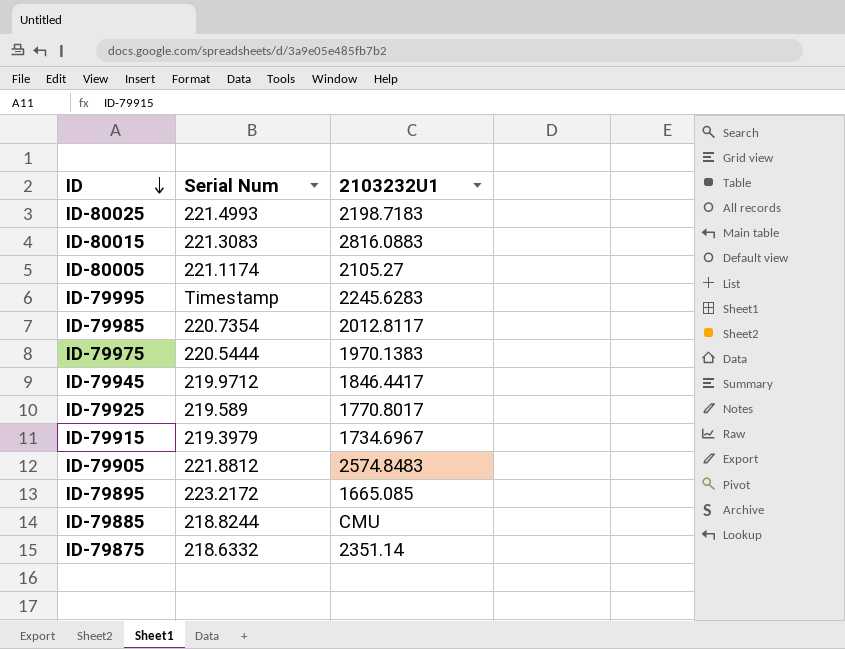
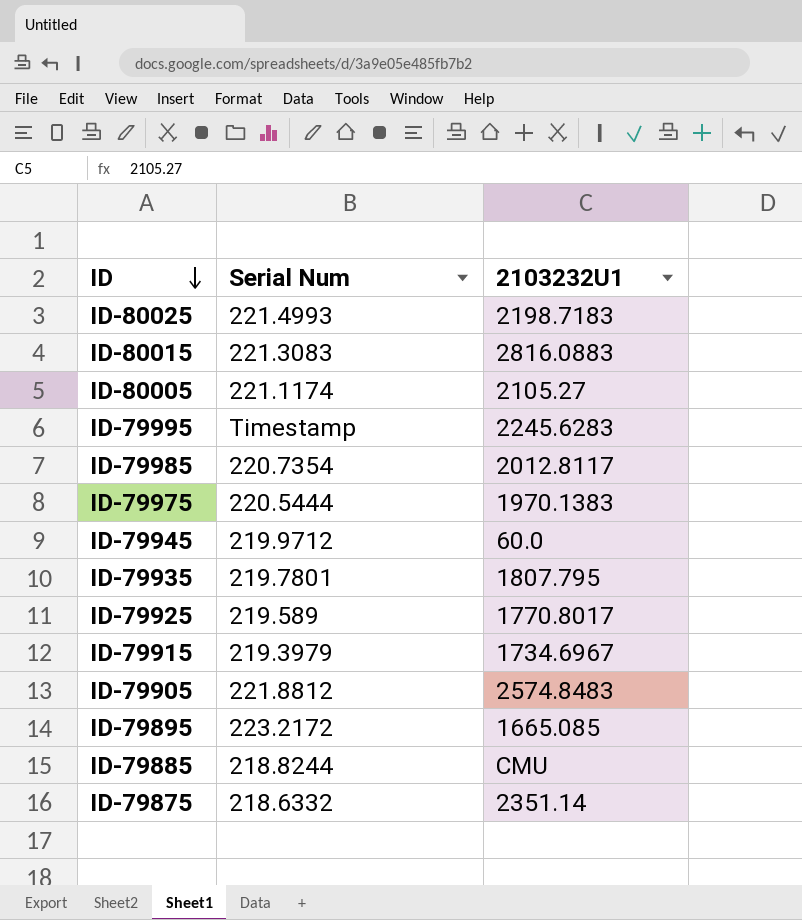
ID-79945 | 2103232U1: 1846.4417 -> 60.0
row ID-79935: none -> 219.7801 | 1807.795

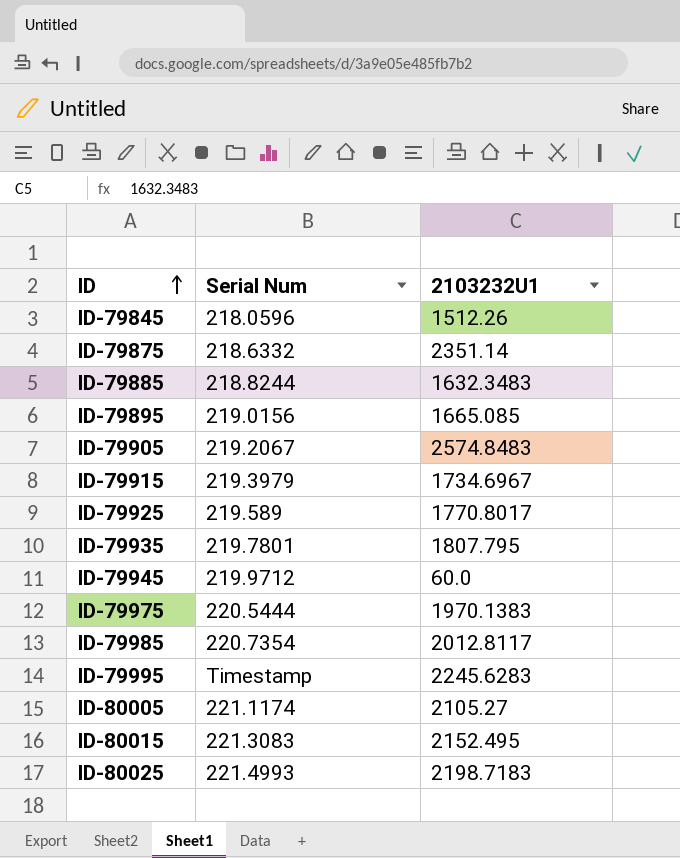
row order: ID descending -> ID ascending
row ID-79845: none -> 218.0596 | 1512.26
ID-79885 | 2103232U1: CMU -> 1632.3483
ID-79895 | Serial Num: 223.2172 -> 219.0156
ID-79905 | Serial Num: 221.8812 -> 219.2067
ID-80015 | 2103232U1: 2816.0883 -> 2152.495

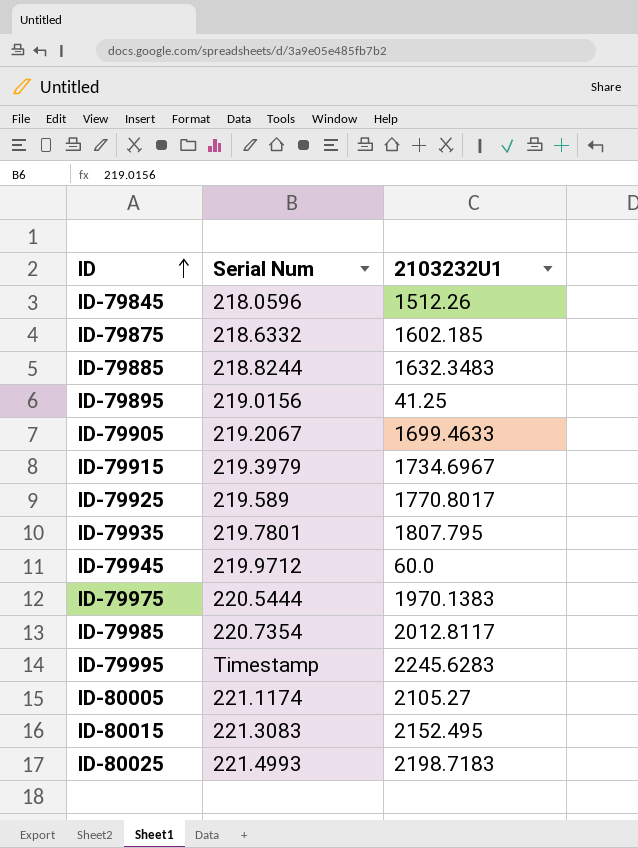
ID-79875 | 2103232U1: 2351.14 -> 1602.185
ID-79895 | 2103232U1: 1665.085 -> 41.25
ID-79905 | 2103232U1: 2574.8483 -> 1699.4633

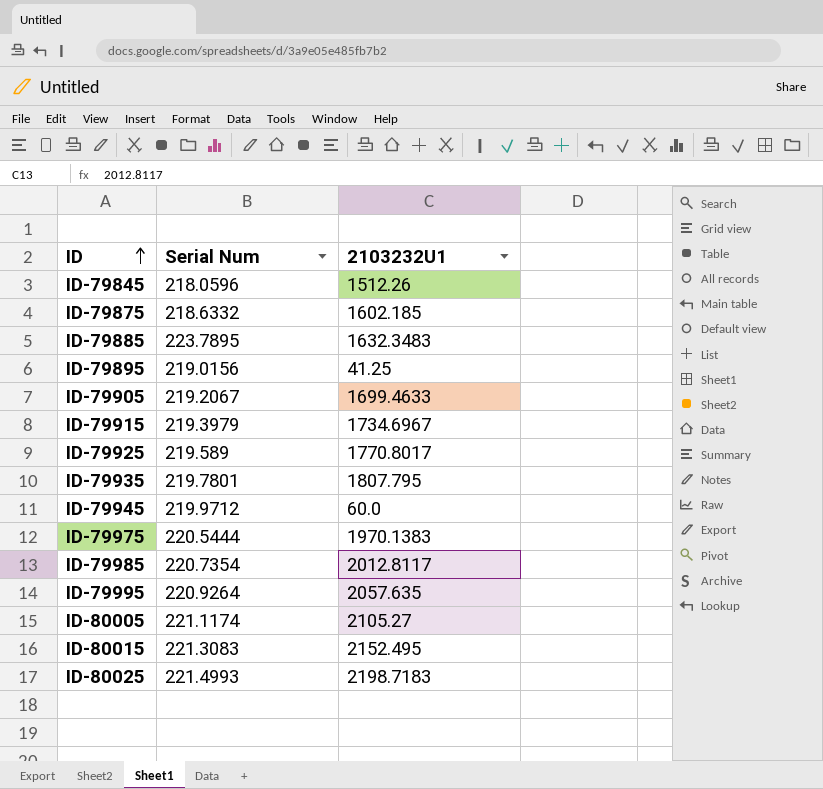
ID-79885 | Serial Num: 218.8244 -> 223.7895
ID-79995 | Serial Num: Timestamp -> 220.9264
ID-79995 | 2103232U1: 2245.6283 -> 2057.635

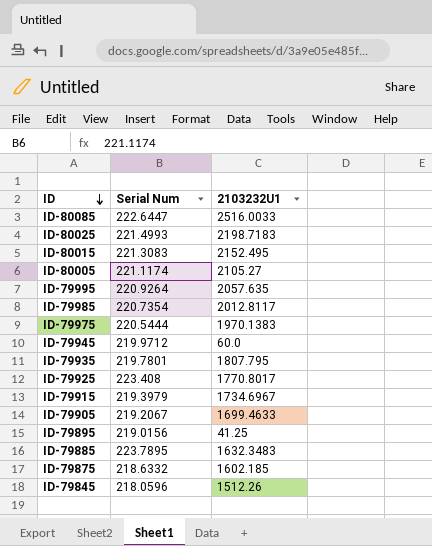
row order: ID ascending -> ID descending
row ID-80085: none -> 222.6447 | 2516.0033
ID-79925 | Serial Num: 219.589 -> 223.408

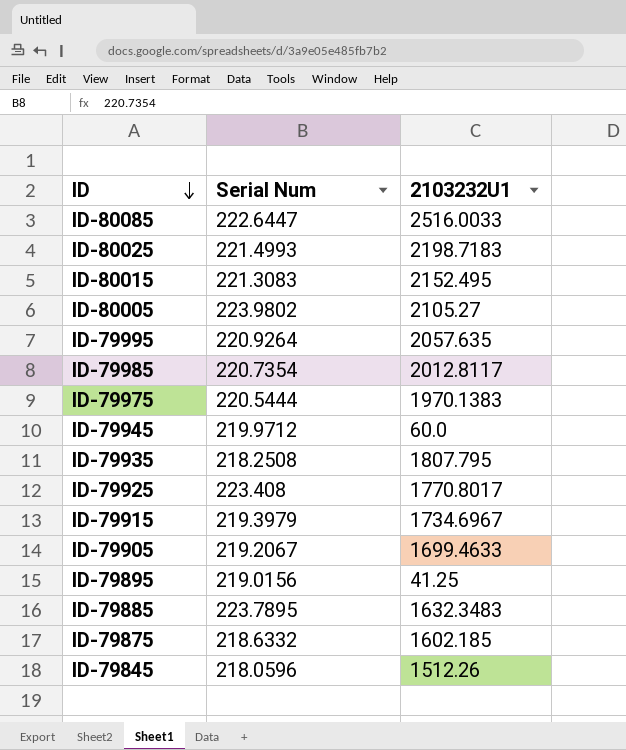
ID-80005 | Serial Num: 221.1174 -> 223.9802
ID-79935 | Serial Num: 219.7801 -> 218.2508

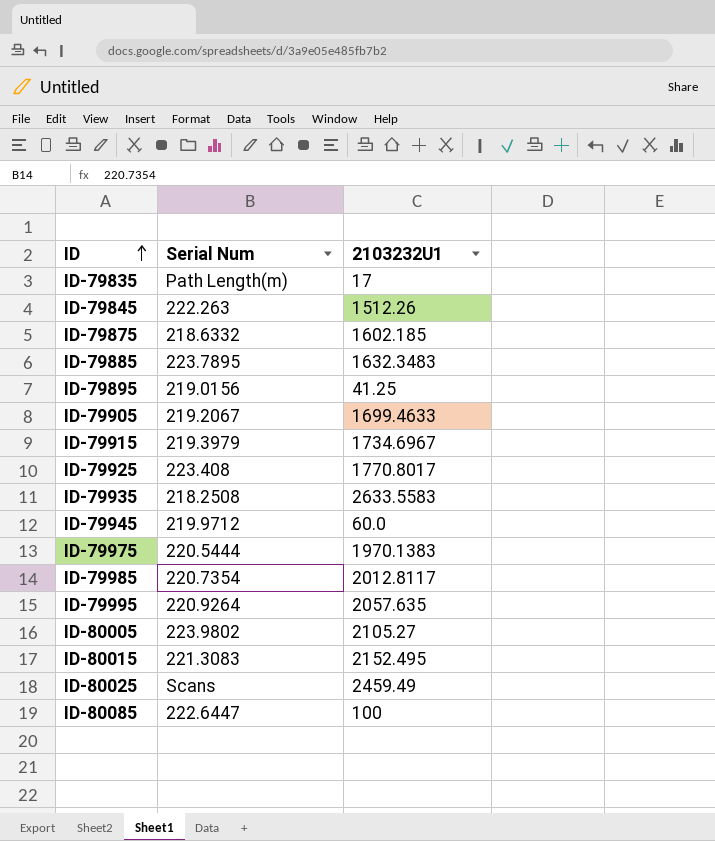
row order: ID descending -> ID ascending
row ID-79835: none -> Path Length(m) | 17
ID-79845 | Serial Num: 218.0596 -> 222.263
ID-79935 | 2103232U1: 1807.795 -> 2633.5583
ID-80025 | Serial Num: 221.4993 -> Scans
ID-80025 | 2103232U1: 2198.7183 -> 2459.49
ID-80085 | 2103232U1: 2516.0033 -> 100

